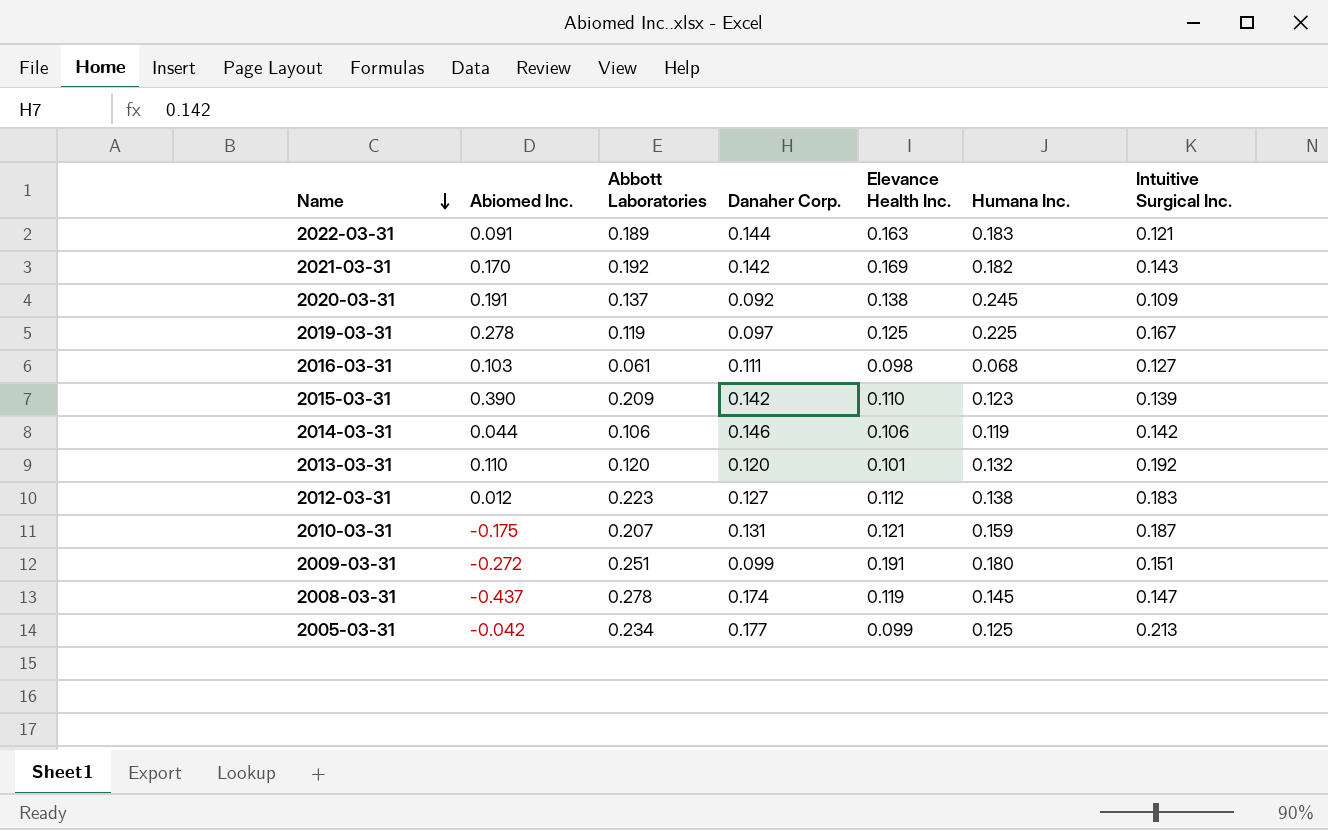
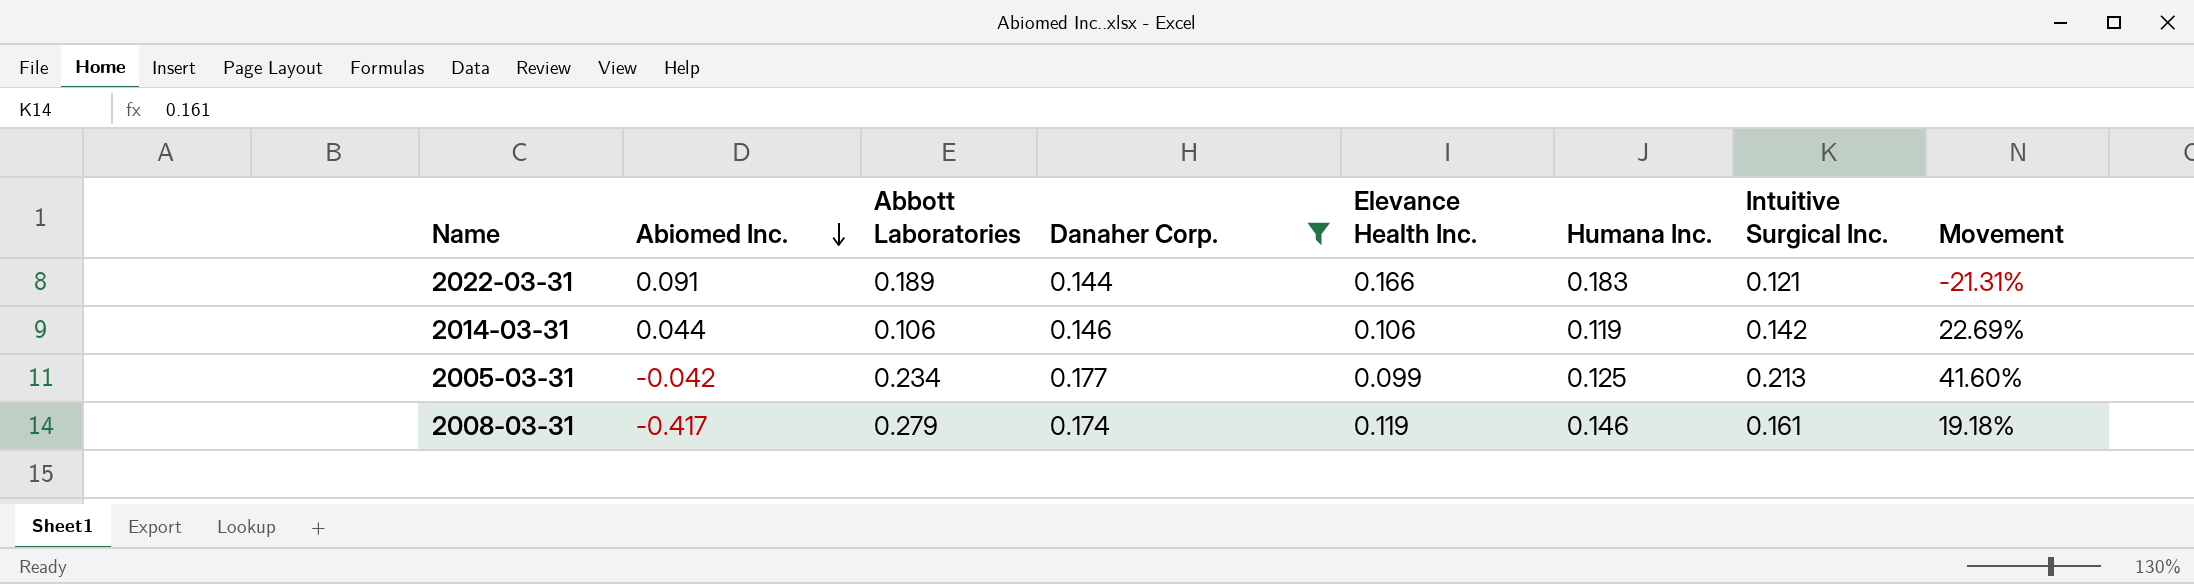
filter: none -> Danaher Corp. >= 0.144
row order: Name descending -> Abiomed Inc. descending
column Movement | formula: none -> ([Danaher Corp.] - [Humana Inc.]) / [Humana Inc.]
2022-03-31 | Elevance Health Inc.: 0.163 -> 0.166
2008-03-31 | Abiomed Inc.: -0.437 -> -0.417
2008-03-31 | Abbott Laboratories: 0.278 -> 0.279
2008-03-31 | Humana Inc.: 0.145 -> 0.146
2008-03-31 | Intuitive Surgical Inc.: 0.147 -> 0.161

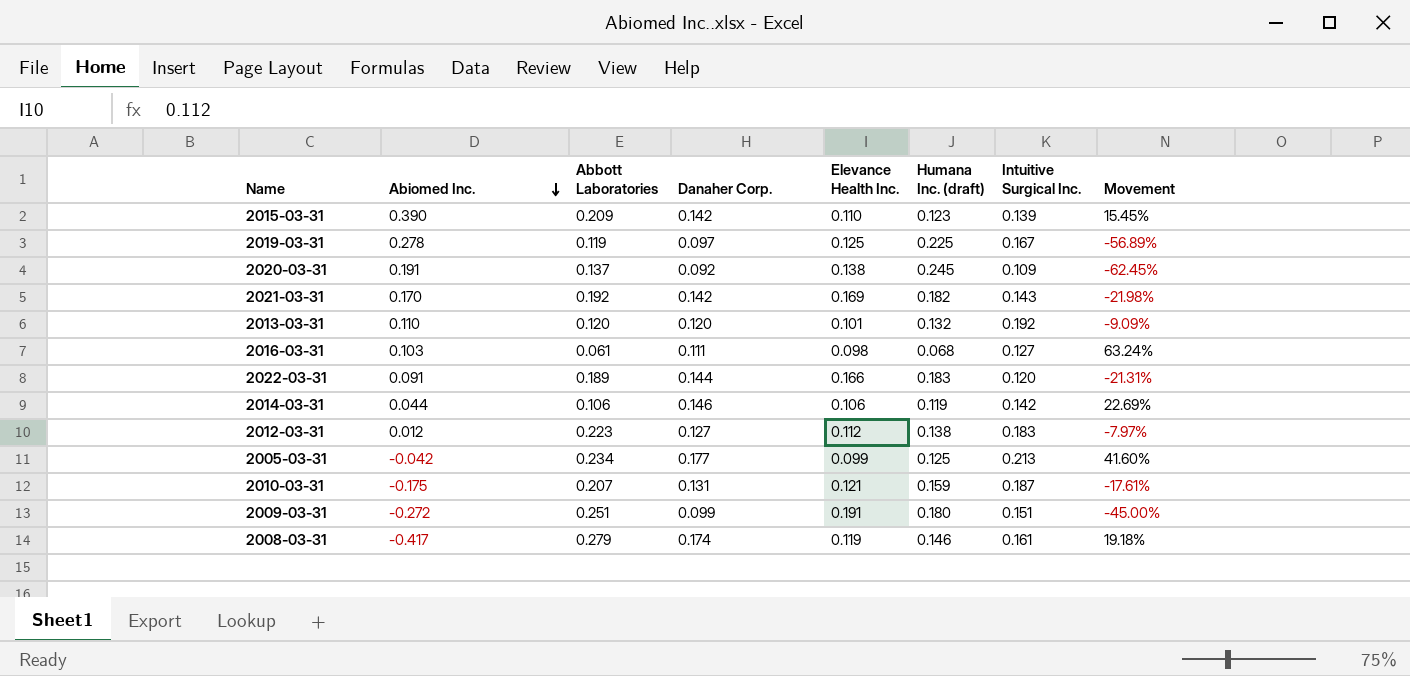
filter: Danaher Corp. >= 0.144 -> none
column name: Humana Inc. -> Humana Inc. (draft)
2022-03-31 | Intuitive Surgical Inc.: 0.121 -> 0.120

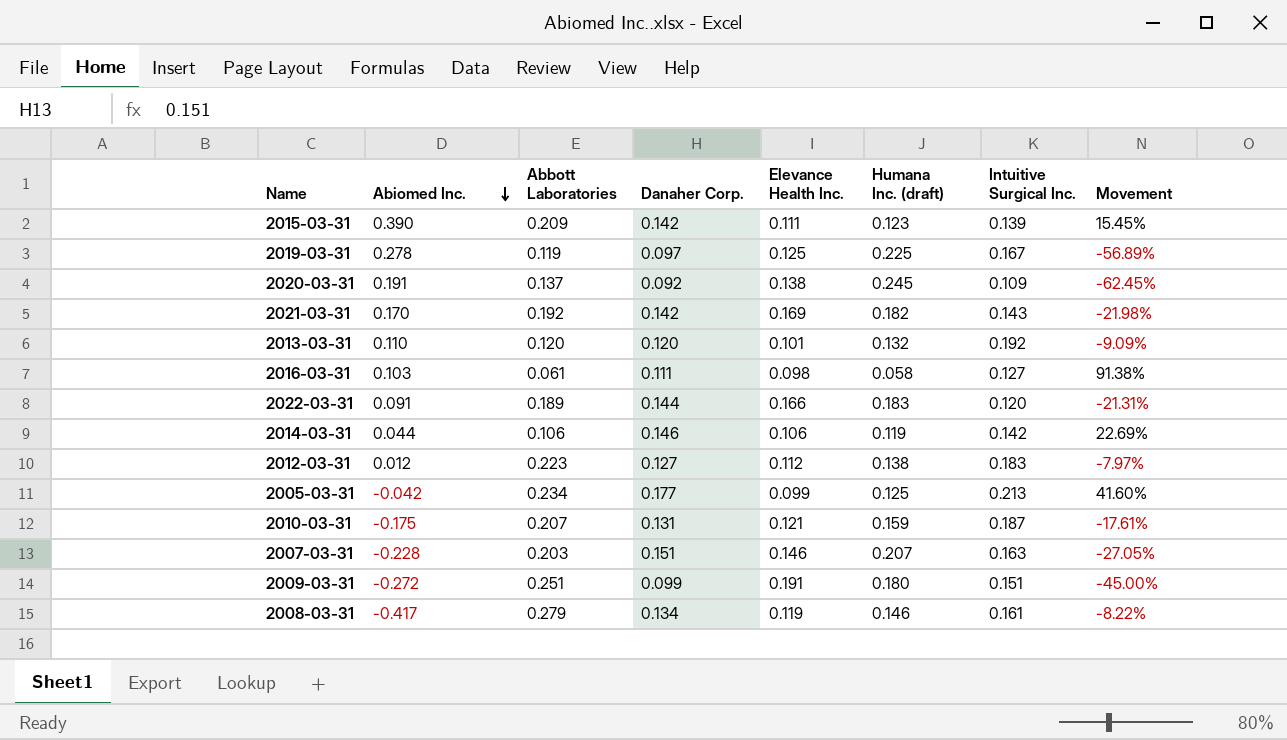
2015-03-31 | Elevance Health Inc.: 0.110 -> 0.111
2016-03-31 | Humana Inc. (draft): 0.068 -> 0.058
2016-03-31 | Movement: 63.24% -> 91.38%
row 2007-03-31: none -> -0.228 | 0.203 | 0.151 | 0.146 | 0.207 | 0.163 | -27.05%
2008-03-31 | Danaher Corp.: 0.174 -> 0.134
2008-03-31 | Movement: 19.18% -> -8.22%

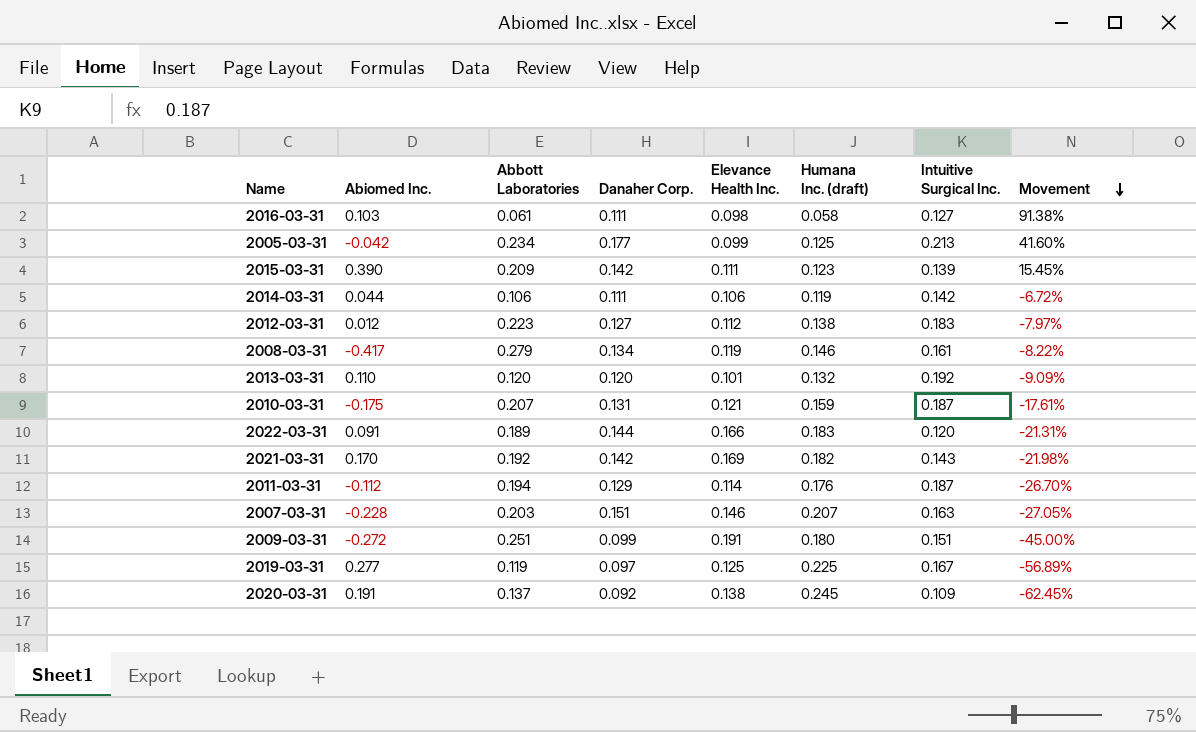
row order: Abiomed Inc. descending -> Movement descending
2014-03-31 | Danaher Corp.: 0.146 -> 0.111
2014-03-31 | Movement: 22.69% -> -6.72%
row 2011-03-31: none -> -0.112 | 0.194 | 0.129 | 0.114 | 0.176 | 0.187 | -26.70%
2019-03-31 | Abiomed Inc.: 0.278 -> 0.277

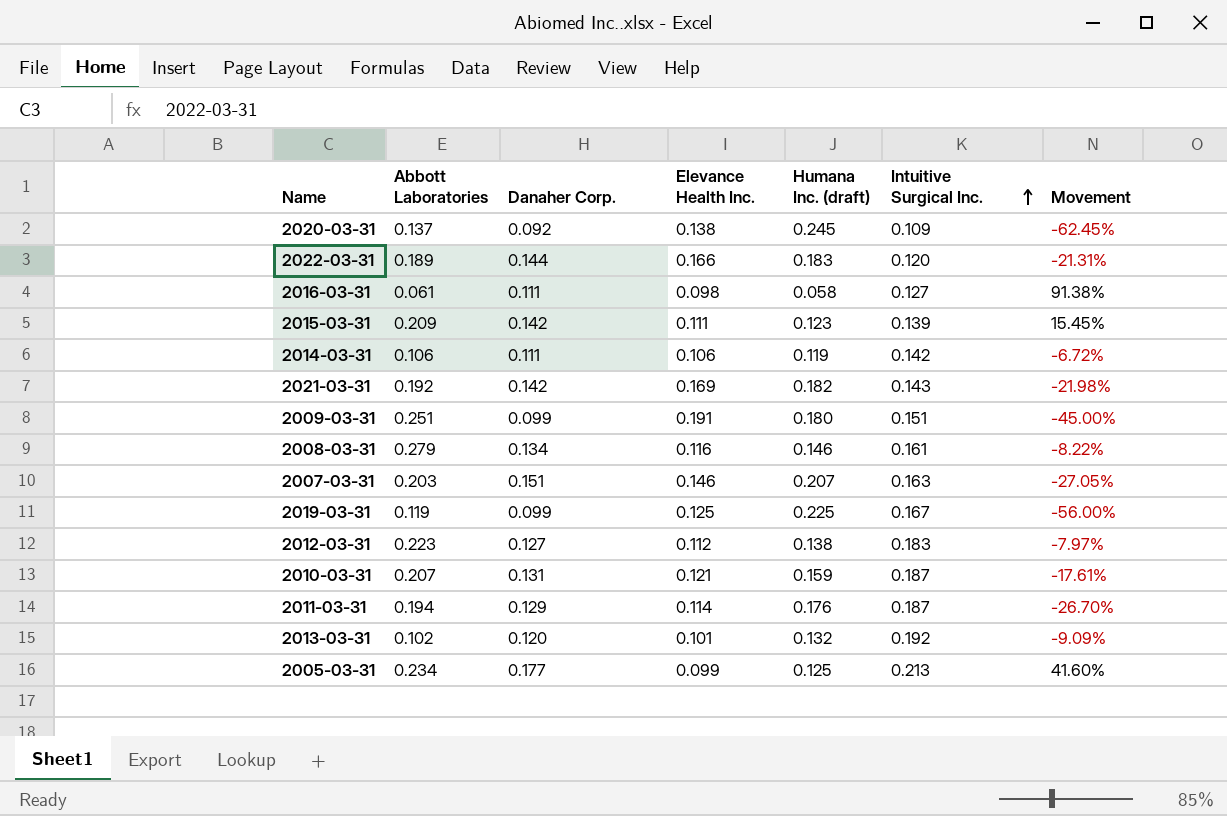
row order: Movement descending -> Intuitive Surgical Inc. ascending
column Abiomed Inc. | position: 2 -> none
2008-03-31 | Elevance Health Inc.: 0.119 -> 0.116
2019-03-31 | Danaher Corp.: 0.097 -> 0.099
2019-03-31 | Movement: -56.89% -> -56.00%
2013-03-31 | Abbott Laboratories: 0.120 -> 0.102

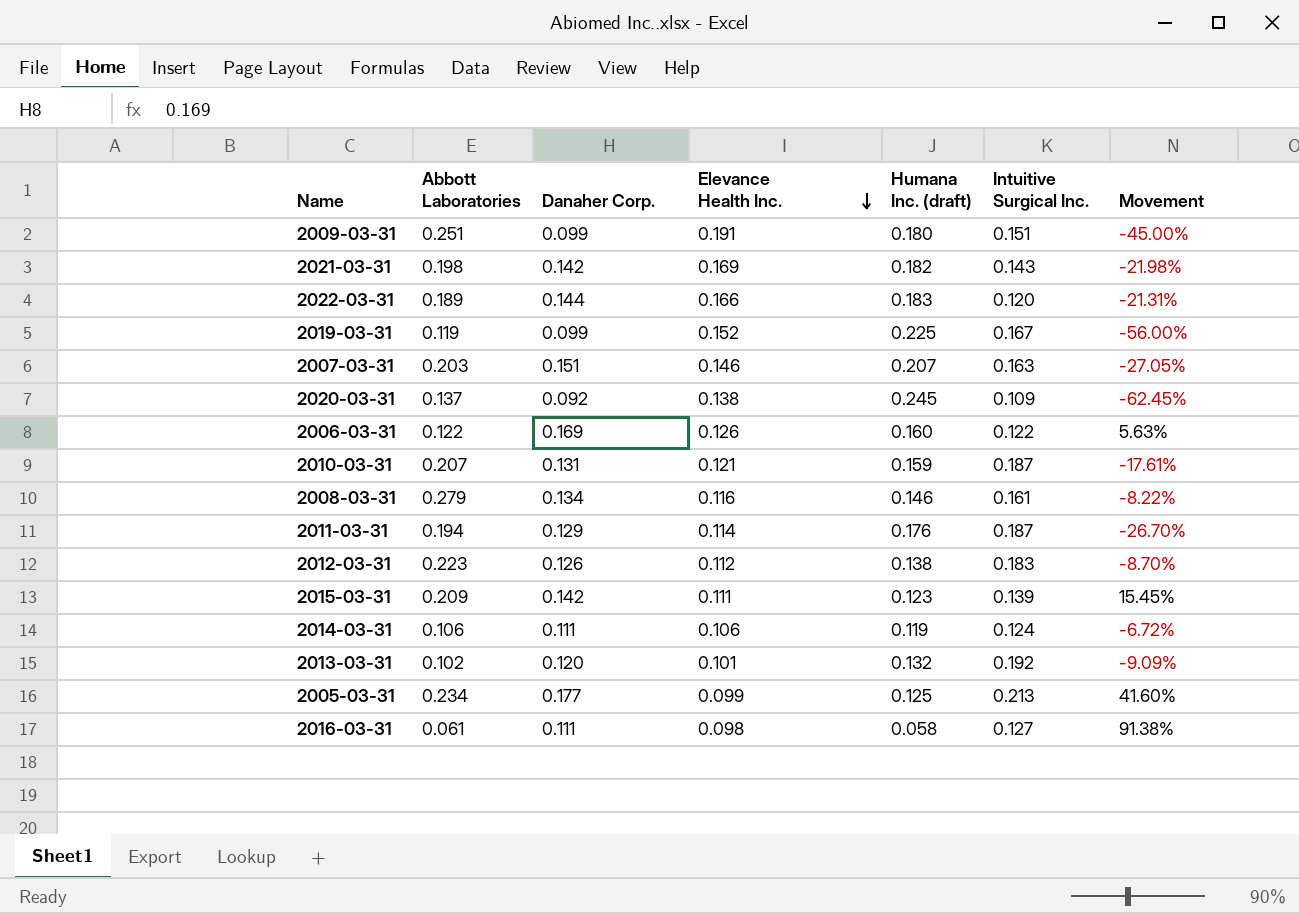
row order: Intuitive Surgical Inc. ascending -> Elevance Health Inc. descending
2021-03-31 | Abbott Laboratories: 0.192 -> 0.198
2019-03-31 | Elevance Health Inc.: 0.125 -> 0.152
row 2006-03-31: none -> 0.122 | 0.169 | 0.126 | 0.160 | 0.122 | 5.63%
2012-03-31 | Danaher Corp.: 0.127 -> 0.126
2012-03-31 | Movement: -7.97% -> -8.70%
2014-03-31 | Intuitive Surgical Inc.: 0.142 -> 0.124

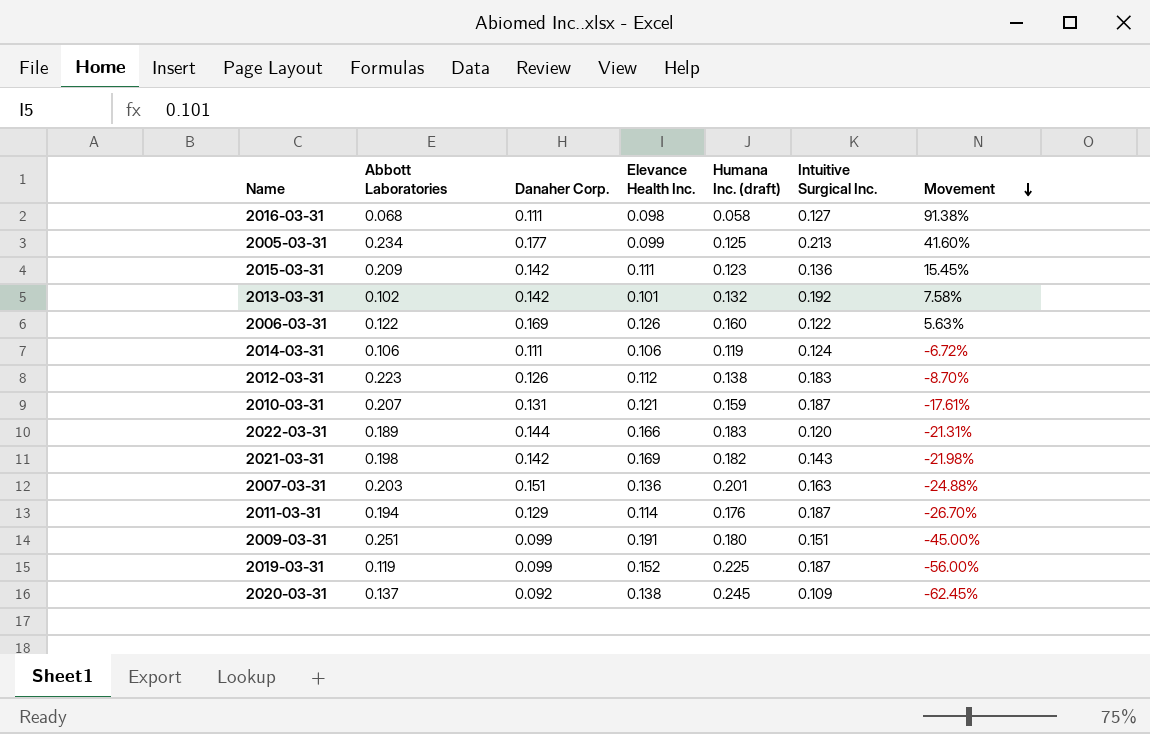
row order: Elevance Health Inc. descending -> Movement descending
row 2008-03-31: 0.279 | 0.134 | 0.116 | 0.146 | 0.161 | -8.22% -> none
2016-03-31 | Abbott Laboratories: 0.061 -> 0.068
2015-03-31 | Intuitive Surgical Inc.: 0.139 -> 0.136
2013-03-31 | Danaher Corp.: 0.120 -> 0.142
2013-03-31 | Movement: -9.09% -> 7.58%
2007-03-31 | Elevance Health Inc.: 0.146 -> 0.136
2007-03-31 | Humana Inc. (draft): 0.207 -> 0.201
2007-03-31 | Movement: -27.05% -> -24.88%
2019-03-31 | Intuitive Surgical Inc.: 0.167 -> 0.187

